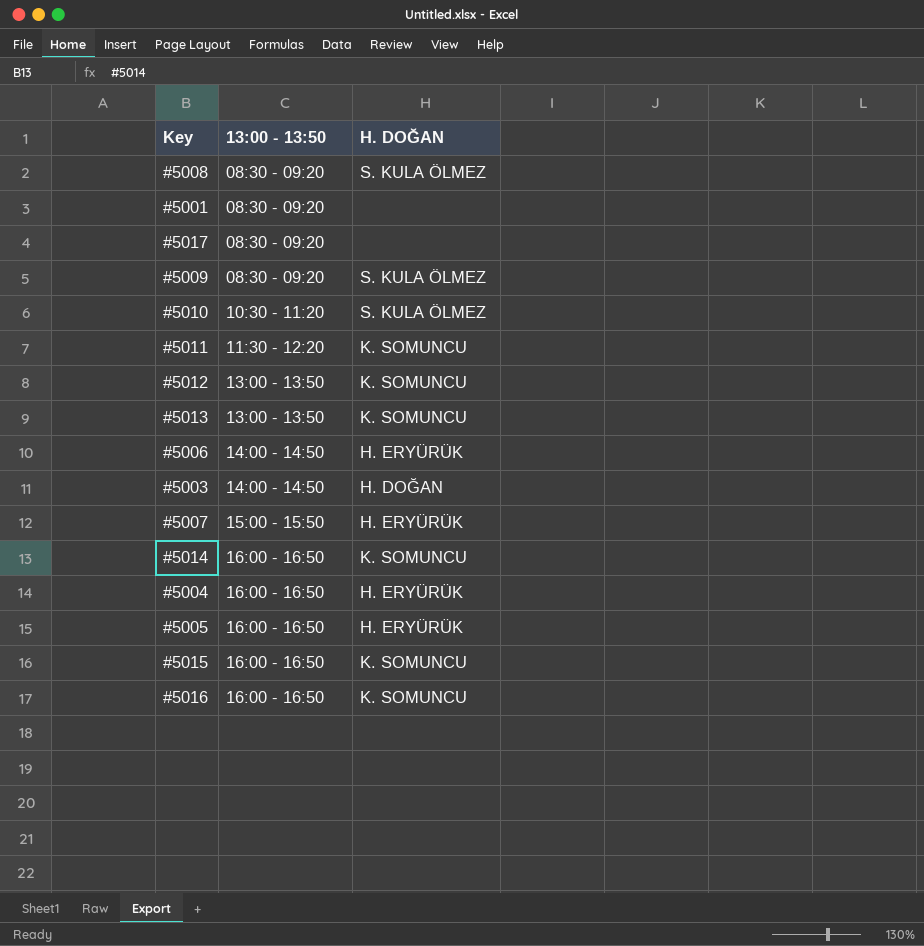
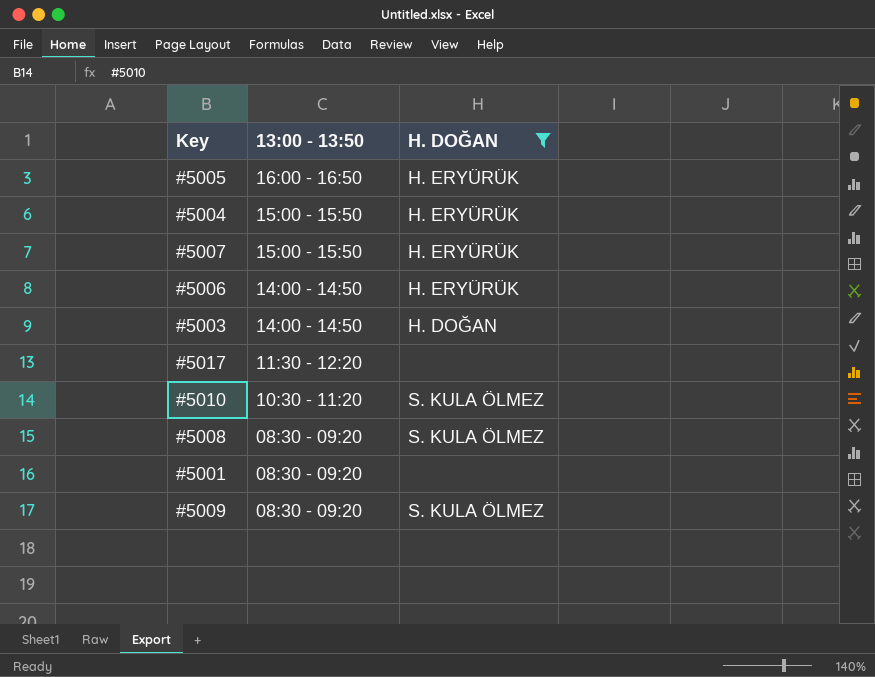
filter: none -> H. DOĞAN != K. SOMUNCU
row order: 13:00 - 13:50 ascending -> 13:00 - 13:50 descending
#5004 | 13:00 - 13:50: 16:00 - 16:50 -> 15:00 - 15:50
#5017 | 13:00 - 13:50: 08:30 - 09:20 -> 11:30 - 12:20

